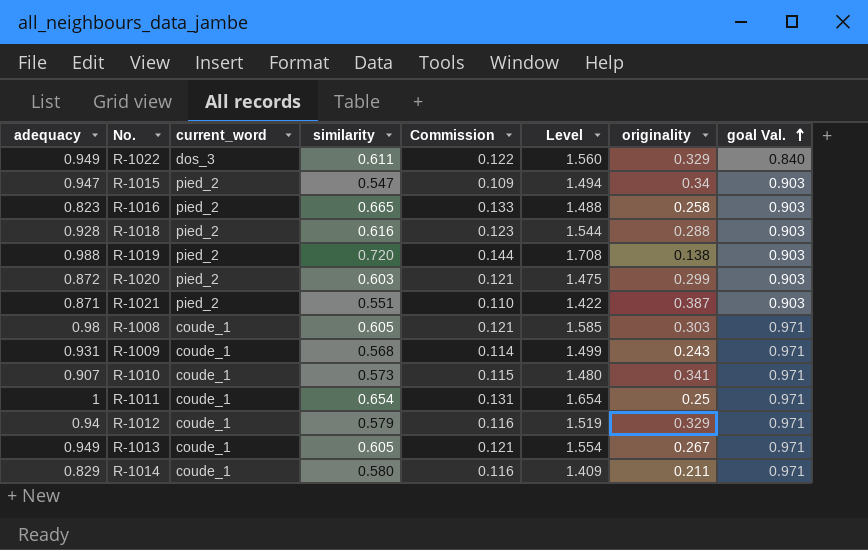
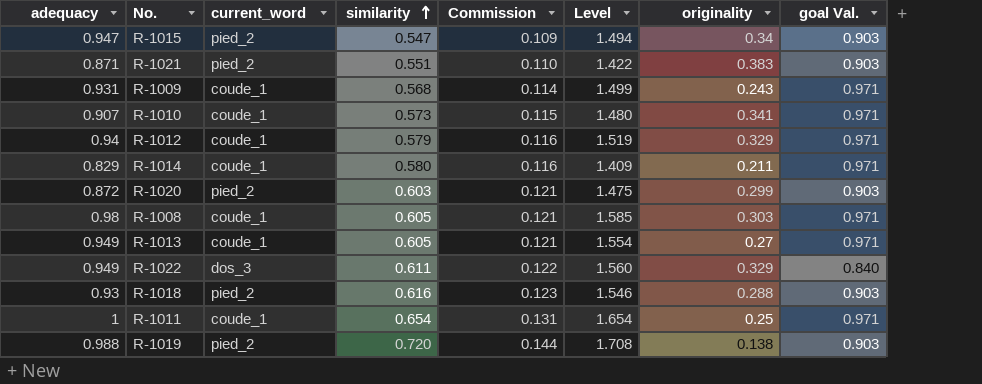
row order: goal Val. ascending -> similarity ascending
row R-1016: 0.823 | pied_2 | 0.665 | 0.133 | 1.488 | 0.258 | 0.903 -> none
R-1021 | originality: 0.387 -> 0.383
R-1013 | originality: 0.267 -> 0.27
R-1018 | adequacy: 0.928 -> 0.93
R-1018 | Level: 1.544 -> 1.546

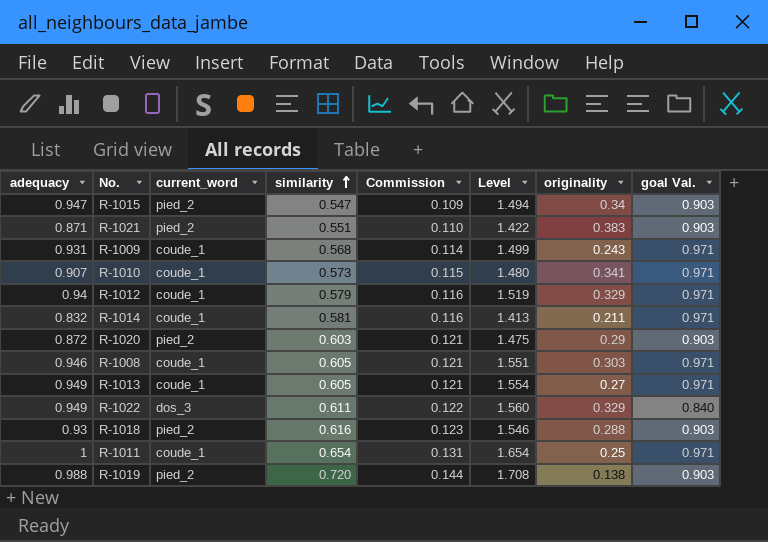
R-1014 | adequacy: 0.829 -> 0.832
R-1014 | similarity: 0.580 -> 0.581
R-1014 | Level: 1.409 -> 1.413
R-1020 | originality: 0.299 -> 0.29
R-1008 | adequacy: 0.98 -> 0.946
R-1008 | Level: 1.585 -> 1.551

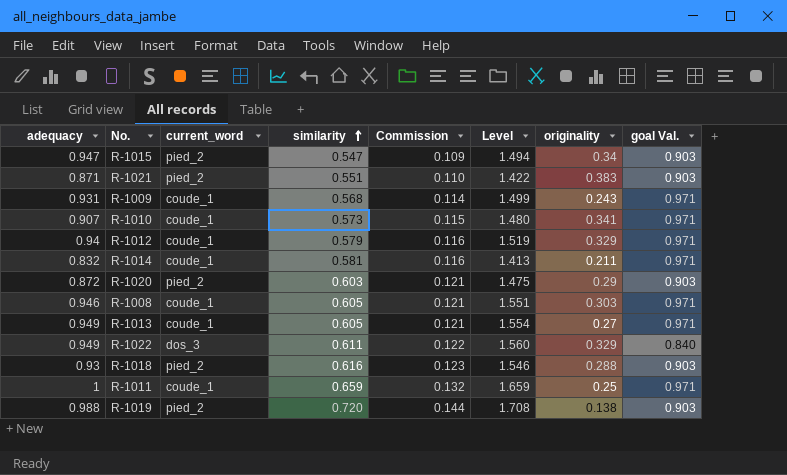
R-1011 | similarity: 0.654 -> 0.659
R-1011 | Commission: 0.131 -> 0.132
R-1011 | Level: 1.654 -> 1.659

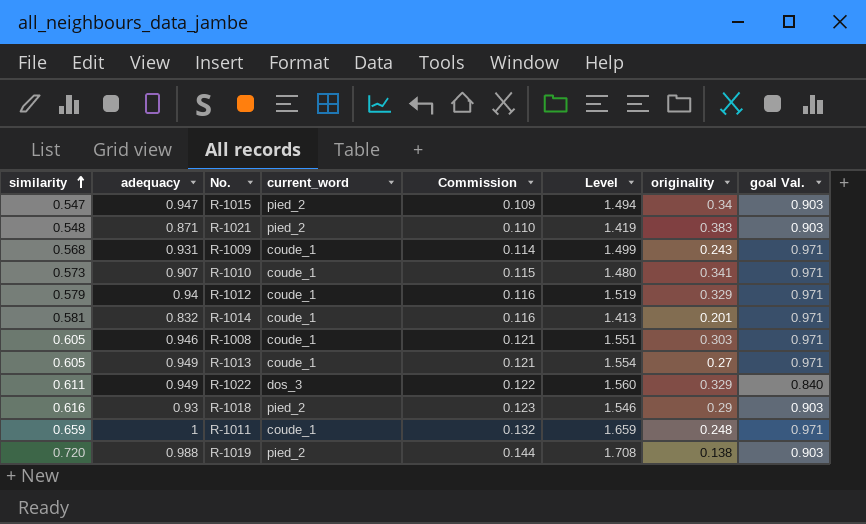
column similarity | position: 4 -> 1
row R-1020: 0.872 | pied_2 | 0.603 | 0.121 | 1.475 | 0.29 | 0.903 -> none
R-1021 | similarity: 0.551 -> 0.548
R-1021 | Level: 1.422 -> 1.419
R-1014 | originality: 0.211 -> 0.201
R-1018 | originality: 0.288 -> 0.29
R-1011 | originality: 0.25 -> 0.248

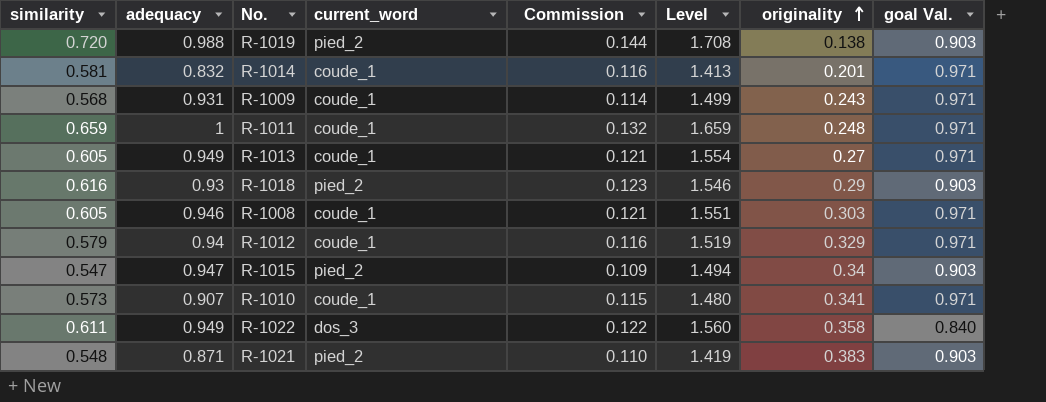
row order: similarity ascending -> originality ascending
R-1022 | originality: 0.329 -> 0.358

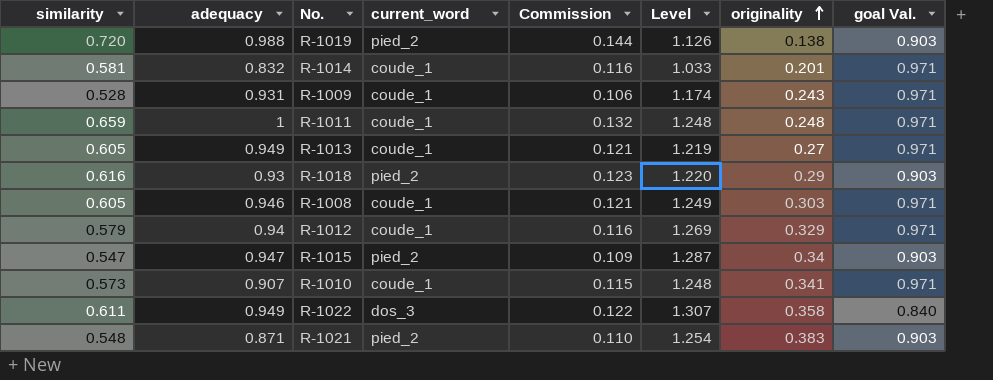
column Level | formula: [similarity] + [adequacy] -> [adequacy] + [originality]
R-1009 | similarity: 0.568 -> 0.528
R-1009 | Commission: 0.114 -> 0.106

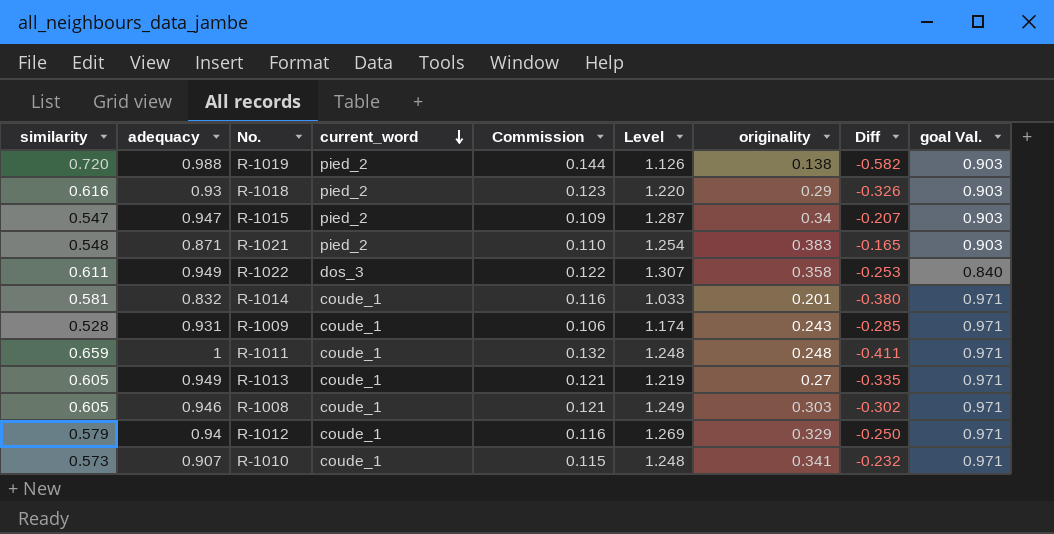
row order: originality ascending -> current_word descending
column Diff | formula: none -> [originality] - [similarity]

